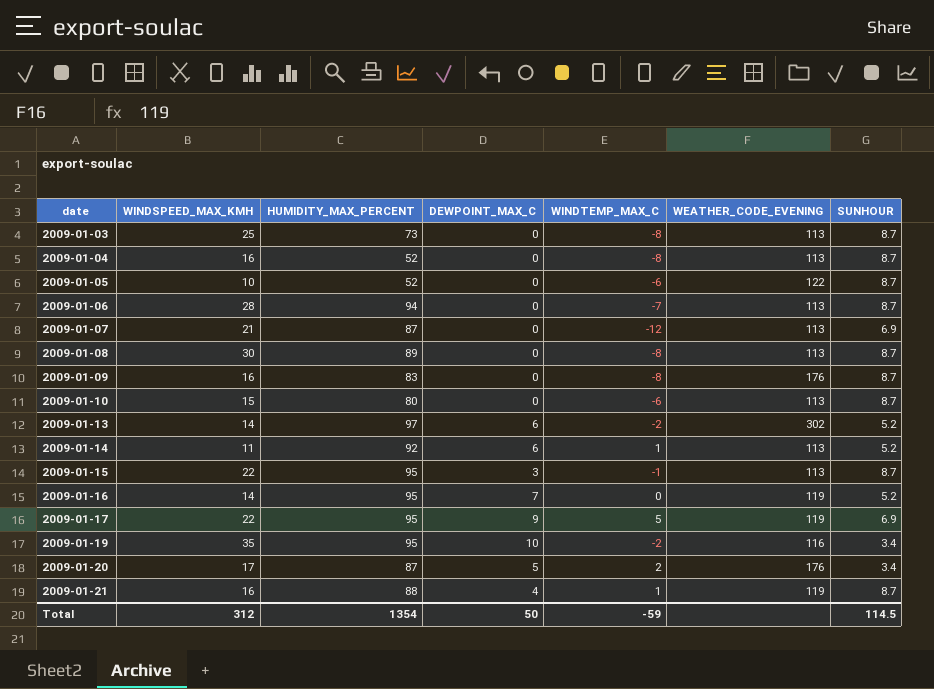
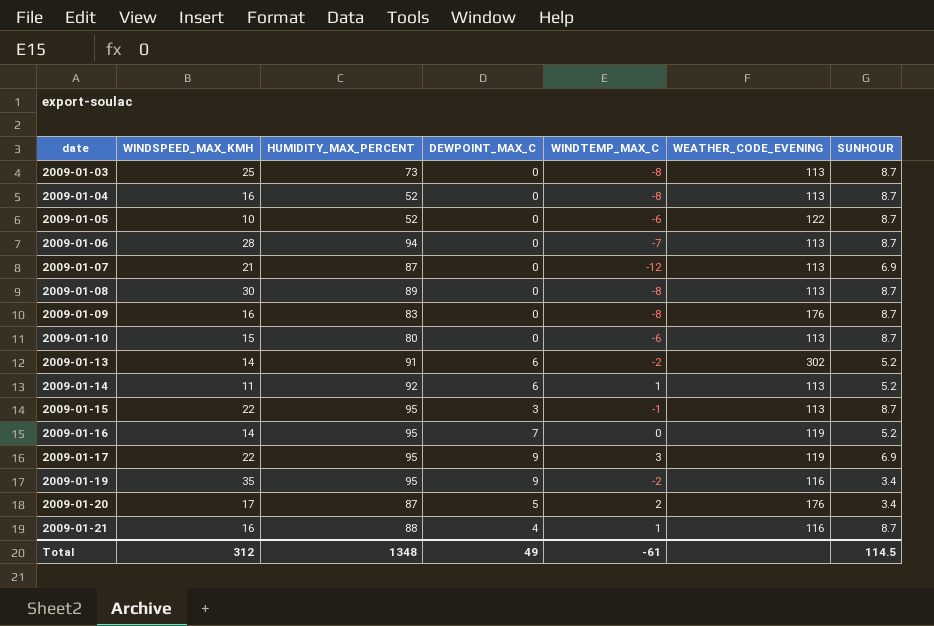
2009-01-13 | HUMIDITY_MAX_PERCENT: 97 -> 91
2009-01-17 | WINDTEMP_MAX_C: 5 -> 3
2009-01-19 | DEWPOINT_MAX_C: 10 -> 9
2009-01-21 | WEATHER_CODE_EVENING: 119 -> 116
Total | HUMIDITY_MAX_PERCENT: 1354 -> 1348
Total | DEWPOINT_MAX_C: 50 -> 49
Total | WINDTEMP_MAX_C: -59 -> -61

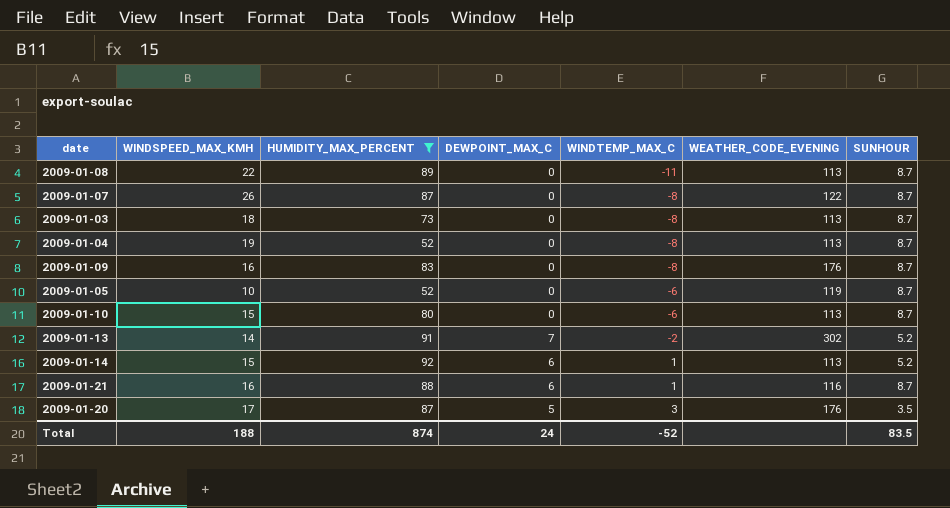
filter: none -> HUMIDITY_MAX_PERCENT <= 92
row order: date ascending -> WINDTEMP_MAX_C ascending
2009-01-08 | WINDSPEED_MAX_KMH: 30 -> 22
2009-01-08 | WINDTEMP_MAX_C: -8 -> -11
2009-01-07 | WINDSPEED_MAX_KMH: 21 -> 26
2009-01-07 | WINDTEMP_MAX_C: -12 -> -8
2009-01-07 | WEATHER_CODE_EVENING: 113 -> 122
2009-01-07 | SUNHOUR: 6.9 -> 8.7
2009-01-03 | WINDSPEED_MAX_KMH: 25 -> 18
2009-01-04 | WINDSPEED_MAX_KMH: 16 -> 19
2009-01-05 | WEATHER_CODE_EVENING: 122 -> 119
2009-01-13 | DEWPOINT_MAX_C: 6 -> 7
2009-01-14 | WINDSPEED_MAX_KMH: 11 -> 15
2009-01-21 | DEWPOINT_MAX_C: 4 -> 6
2009-01-20 | WINDTEMP_MAX_C: 2 -> 3
2009-01-20 | SUNHOUR: 3.4 -> 3.5
Total | WINDSPEED_MAX_KMH: 312 -> 188
Total | HUMIDITY_MAX_PERCENT: 1348 -> 874
Total | DEWPOINT_MAX_C: 49 -> 24
Total | WINDTEMP_MAX_C: -61 -> -52
Total | SUNHOUR: 114.5 -> 83.5

